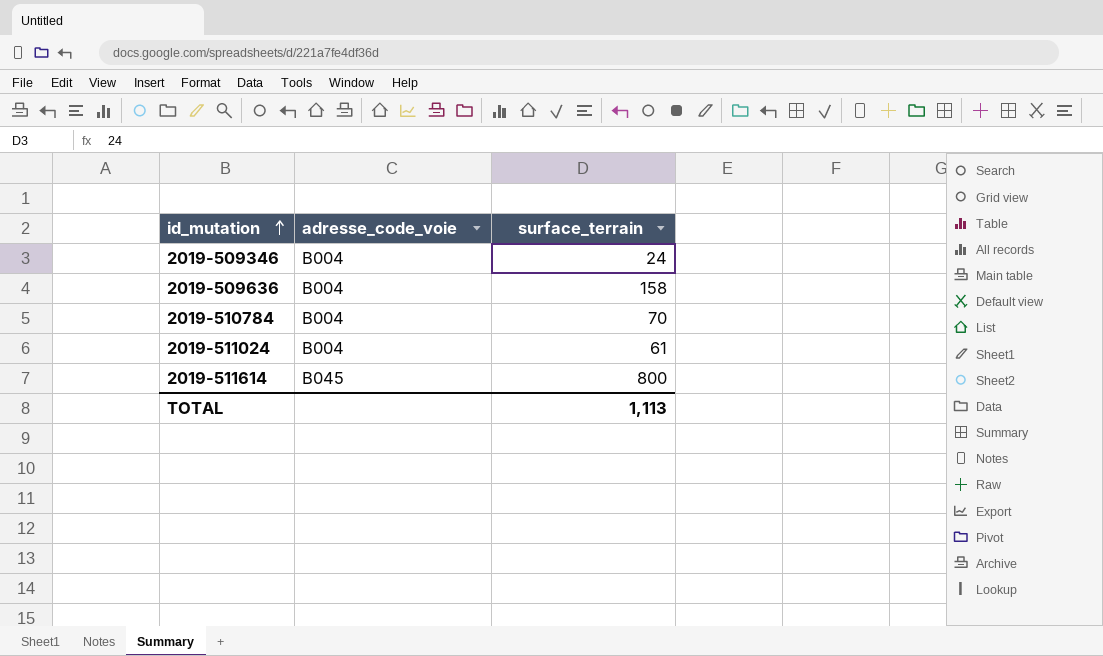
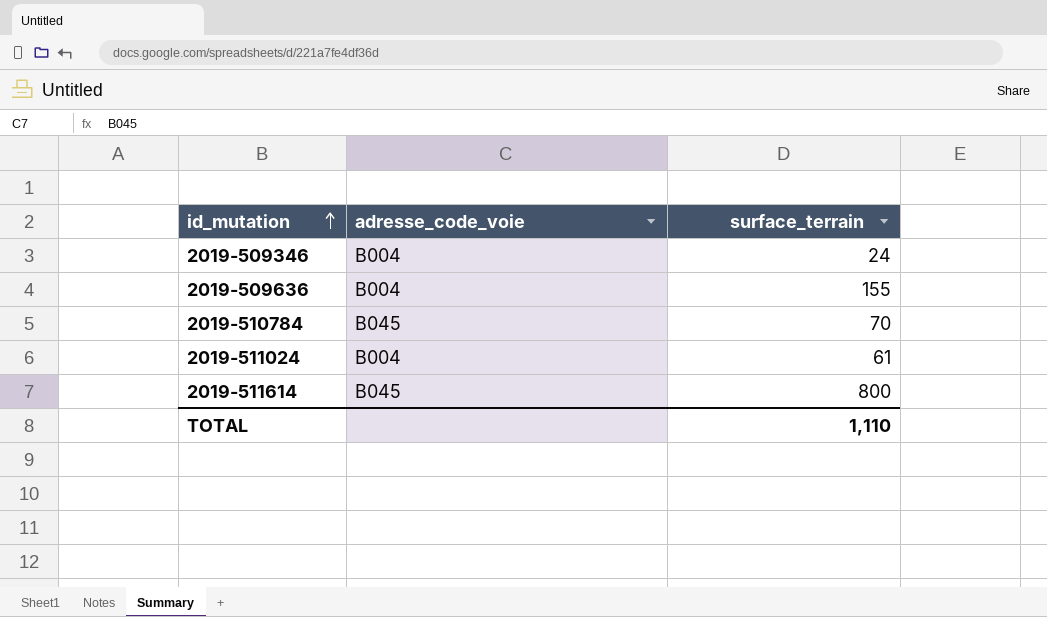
2019-509636 | surface_terrain: 158 -> 155
2019-510784 | adresse_code_voie: B004 -> B045
TOTAL | surface_terrain: 1,113 -> 1,110

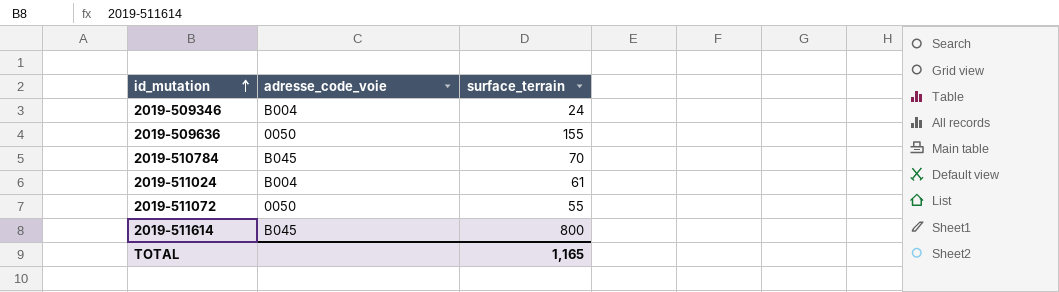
2019-509636 | adresse_code_voie: B004 -> 0050
row 2019-511072: none -> 0050 | 55
TOTAL | surface_terrain: 1,110 -> 1,165

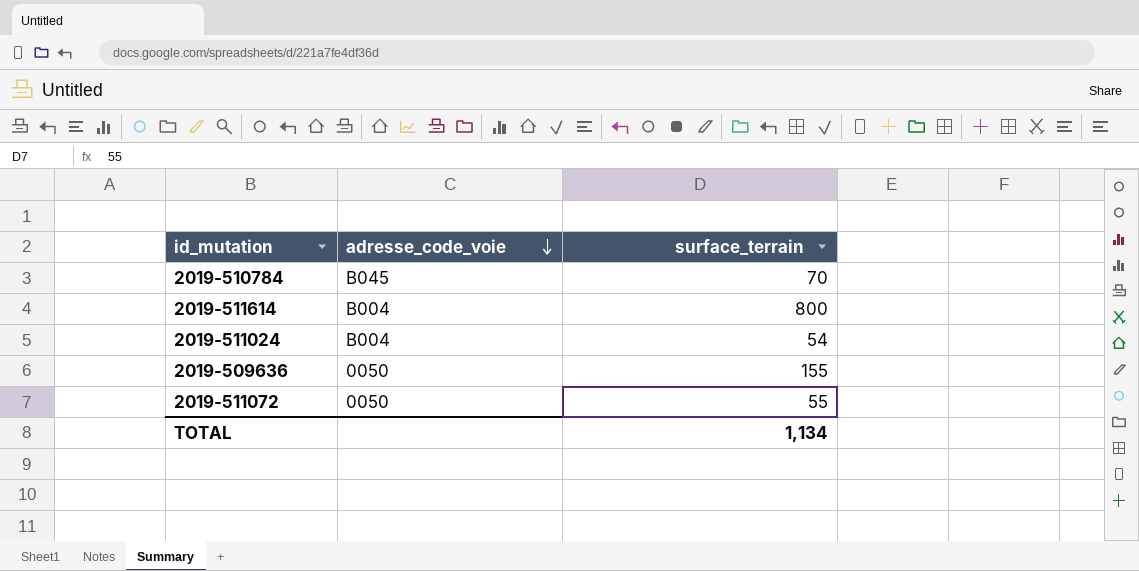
row order: id_mutation ascending -> adresse_code_voie descending
row 2019-509346: B004 | 24 -> none
2019-511614 | adresse_code_voie: B045 -> B004
2019-511024 | surface_terrain: 61 -> 54
TOTAL | surface_terrain: 1,165 -> 1,134

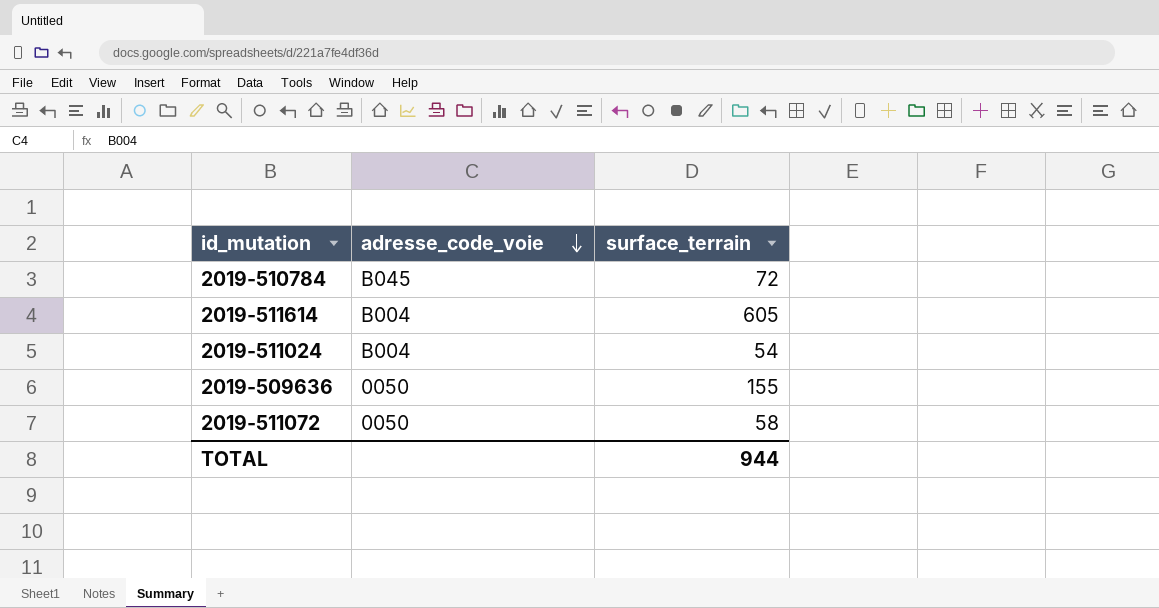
2019-510784 | surface_terrain: 70 -> 72
2019-511614 | surface_terrain: 800 -> 605
2019-511072 | surface_terrain: 55 -> 58
TOTAL | surface_terrain: 1,134 -> 944

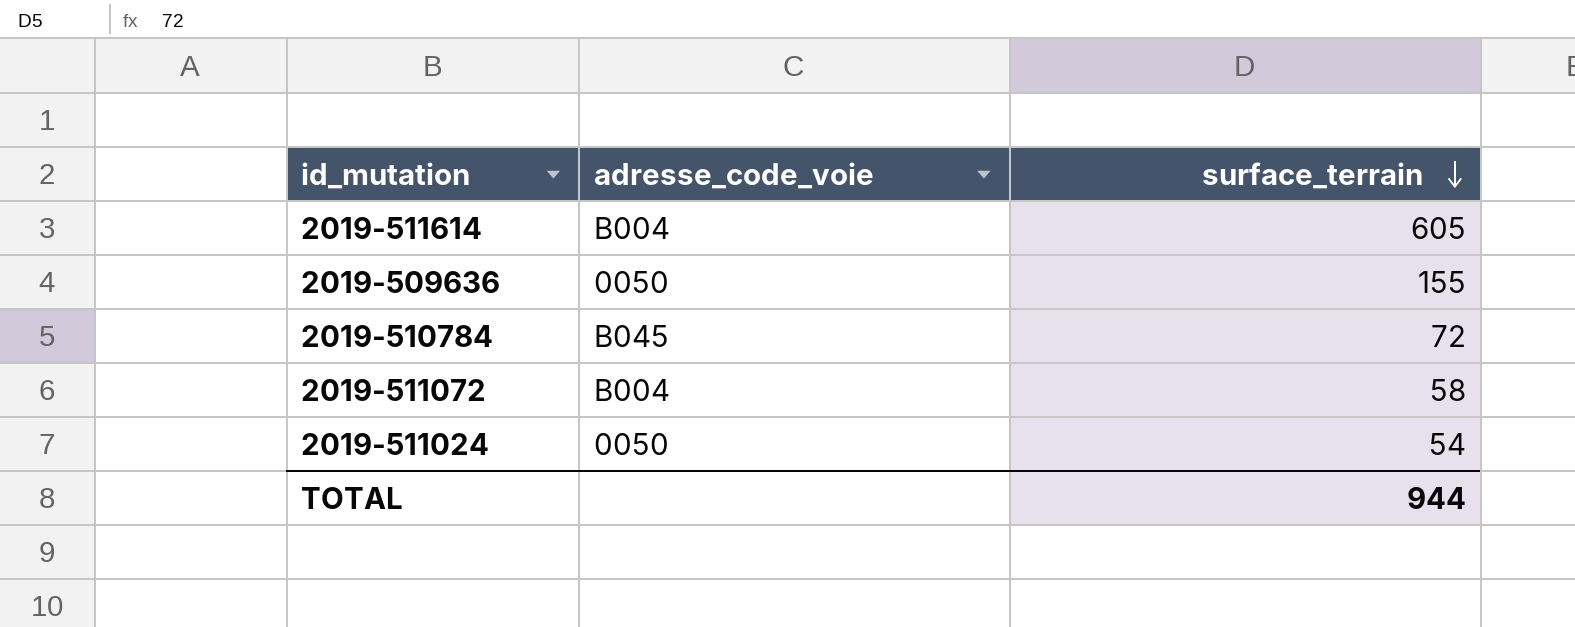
row order: adresse_code_voie descending -> surface_terrain descending
2019-511072 | adresse_code_voie: 0050 -> B004
2019-511024 | adresse_code_voie: B004 -> 0050

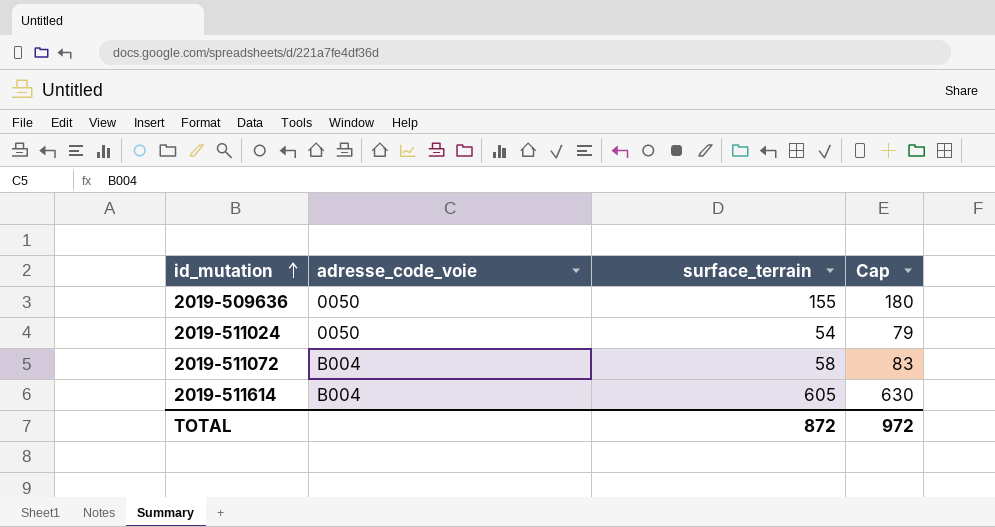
row order: surface_terrain descending -> id_mutation ascending
column Cap | formula: none -> [surface_terrain] + 25
row 2019-510784: B045 | 72 -> none
TOTAL | surface_terrain: 944 -> 872

